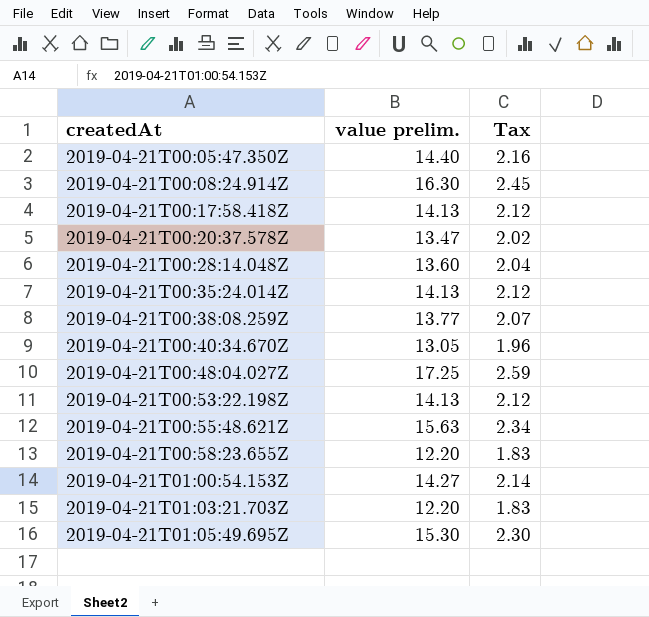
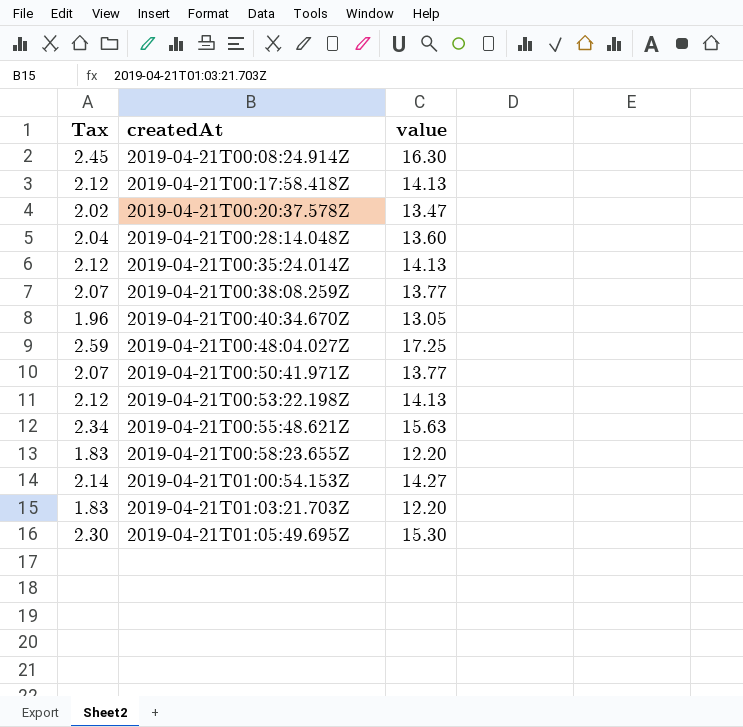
column Tax | position: 3 -> 1
column name: value prelim. -> value
row 2019-04-21T00:05:47.350Z: 14.40 | 2.16 -> none
row 2019-04-21T00:50:41.971Z: none -> 2.07 | 13.77

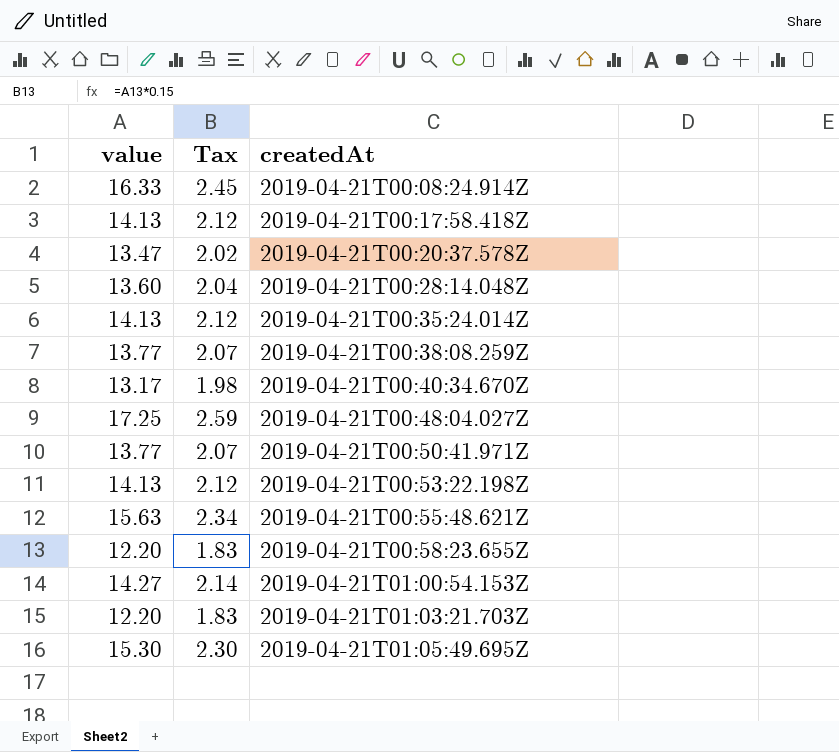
column value | position: 3 -> 1
2019-04-21T00:08:24.914Z | value: 16.30 -> 16.33
2019-04-21T00:40:34.670Z | value: 13.05 -> 13.17
2019-04-21T00:40:34.670Z | Tax: 1.96 -> 1.98

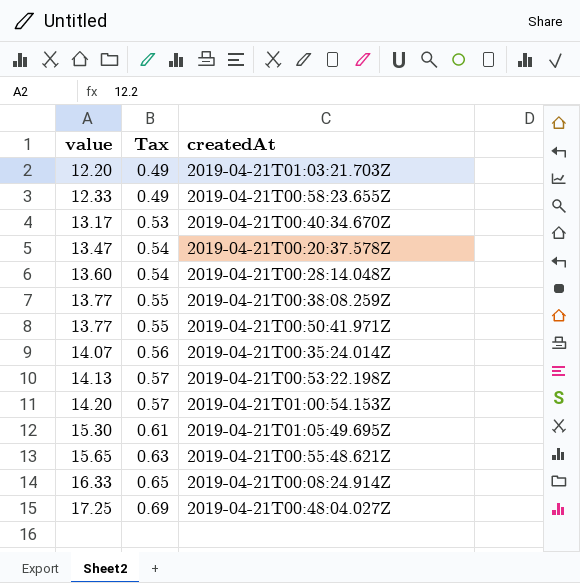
row order: createdAt ascending -> value ascending
column Tax | formula: [value] * 0.15 -> [value] * 0.04
row 2019-04-21T00:17:58.418Z: 14.13 | 2.12 -> none
2019-04-21T00:58:23.655Z | value: 12.20 -> 12.33
2019-04-21T00:35:24.014Z | value: 14.13 -> 14.07
2019-04-21T01:00:54.153Z | value: 14.27 -> 14.20
2019-04-21T00:55:48.621Z | value: 15.63 -> 15.65

